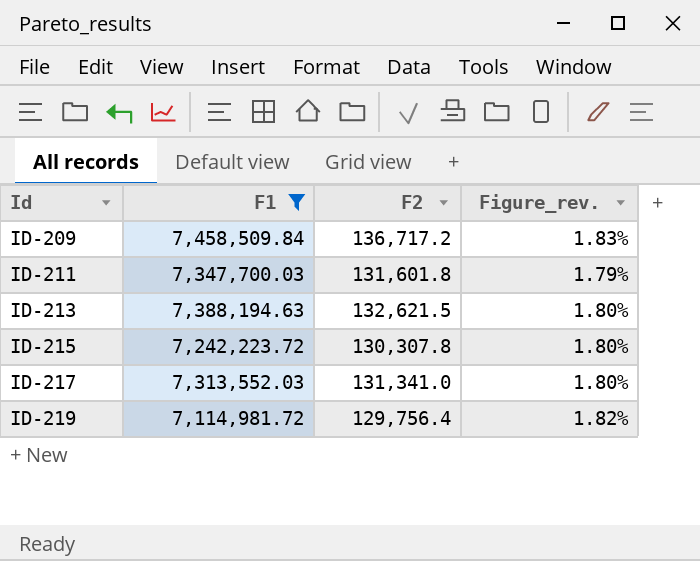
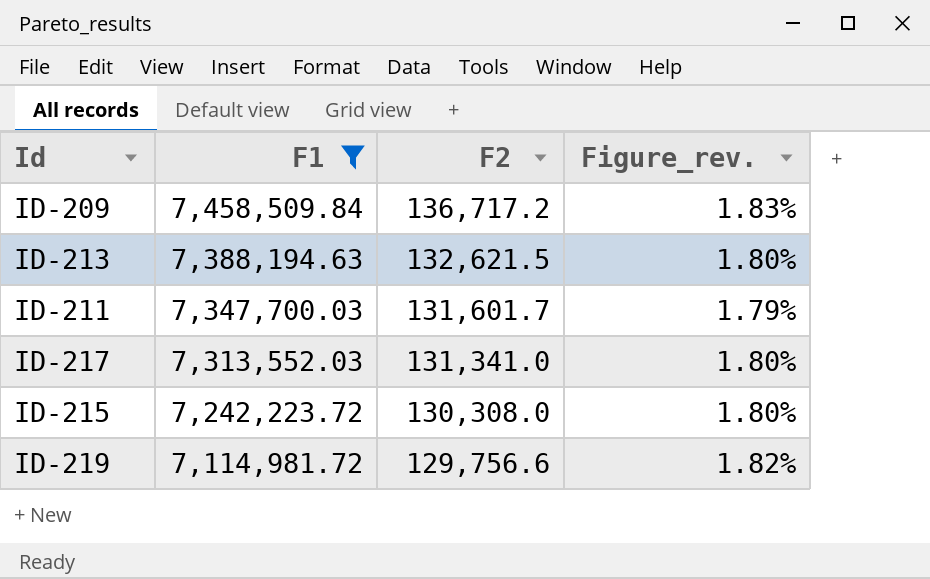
row order: Id ascending -> F1 descending
ID-211 | F2: 131,601.8 -> 131,601.7
ID-215 | F2: 130,307.8 -> 130,308.0
ID-219 | F2: 129,756.4 -> 129,756.6

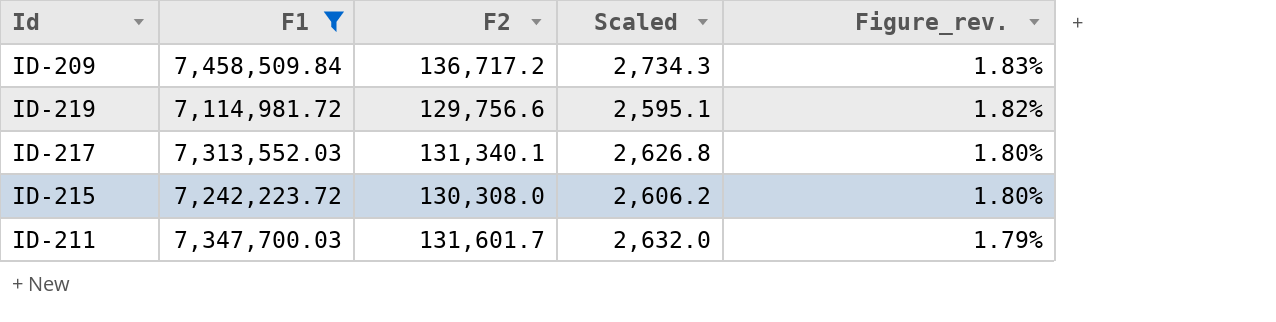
row order: F1 descending -> Figure_rev. descending
column Scaled | formula: none -> [F2] * 0.02
row ID-213: 7,388,194.63 | 132,621.5 | 1.80% -> none
ID-217 | F2: 131,341.0 -> 131,340.1

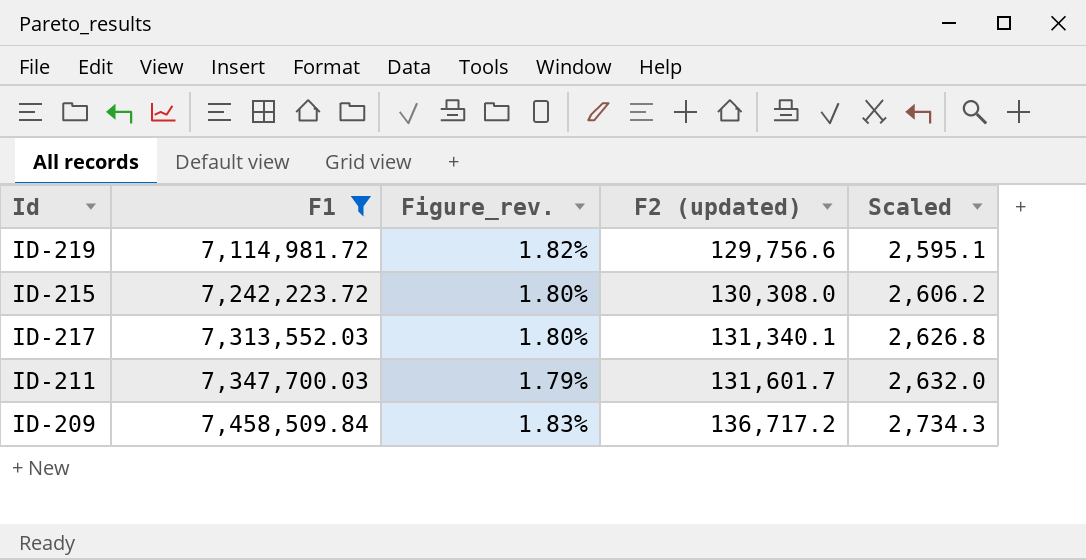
row order: Figure_rev. descending -> F1 ascending
column Figure_rev. | position: 5 -> 3
column name: F2 -> F2 (updated)

